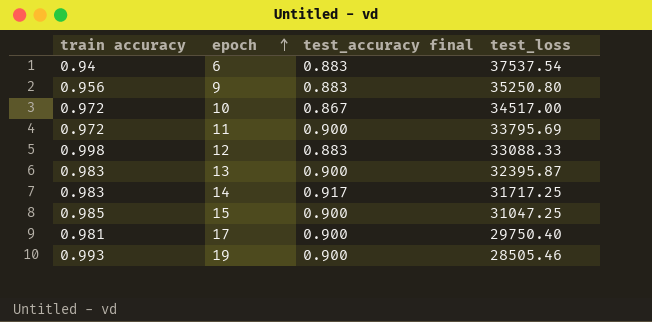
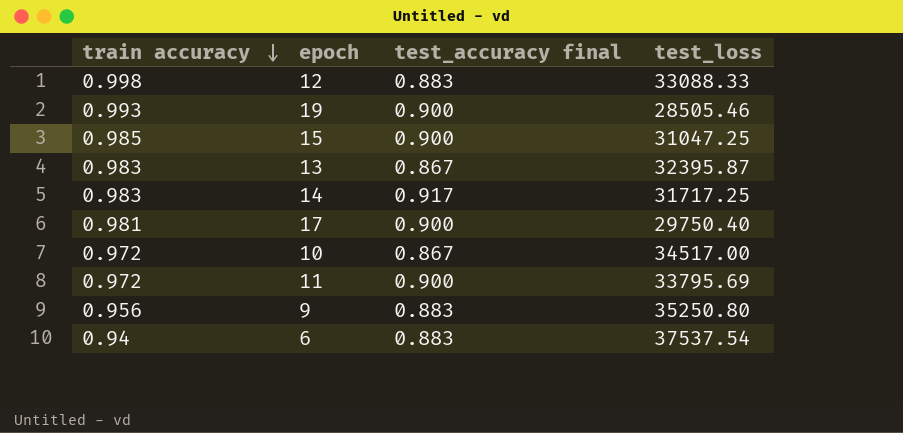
row order: epoch ascending -> train accuracy descending
13 | test_accuracy final: 0.900 -> 0.867

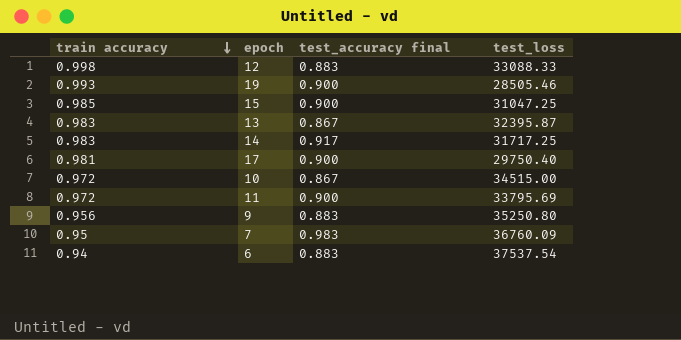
10 | test_loss: 34517.00 -> 34515.00
row 7: none -> 0.95 | 0.983 | 36760.09

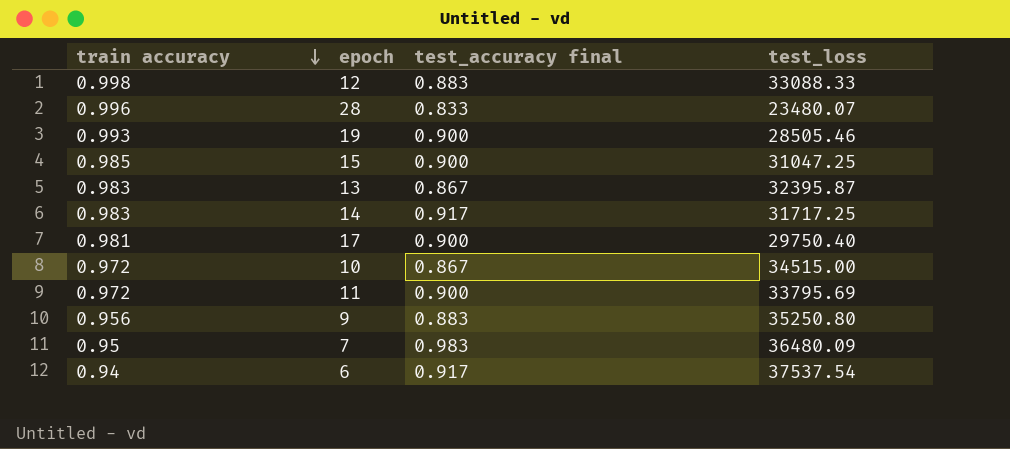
row 28: none -> 0.996 | 0.833 | 23480.07
7 | test_loss: 36760.09 -> 36480.09
6 | test_accuracy final: 0.883 -> 0.917

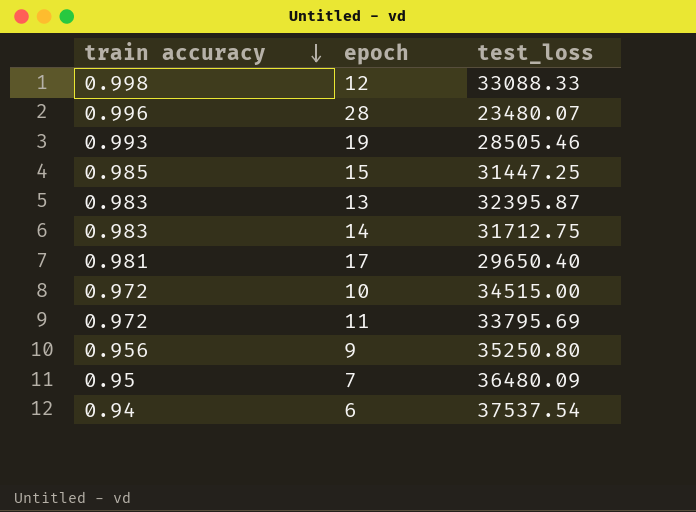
column test_accuracy final | position: 3 -> none
15 | test_loss: 31047.25 -> 31447.25
14 | test_loss: 31717.25 -> 31712.75
17 | test_loss: 29750.40 -> 29650.40

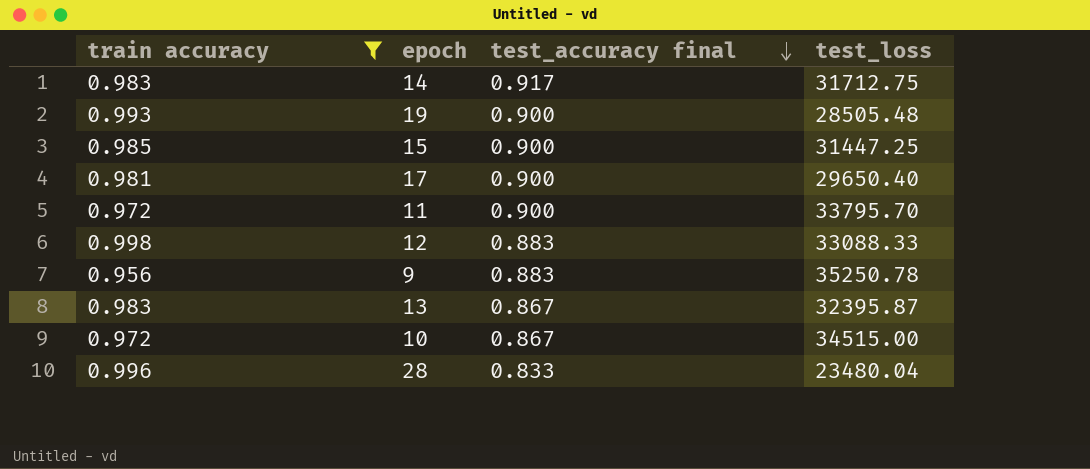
filter: none -> train accuracy >= 0.956
row order: train accuracy descending -> test_accuracy final descending
column test_accuracy final | position: none -> 3
19 | test_loss: 28505.46 -> 28505.48
11 | test_loss: 33795.69 -> 33795.70
9 | test_loss: 35250.80 -> 35250.78
28 | test_loss: 23480.07 -> 23480.04

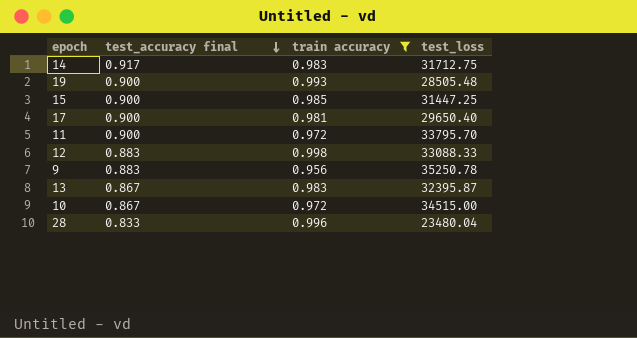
column train accuracy | position: 1 -> 3

